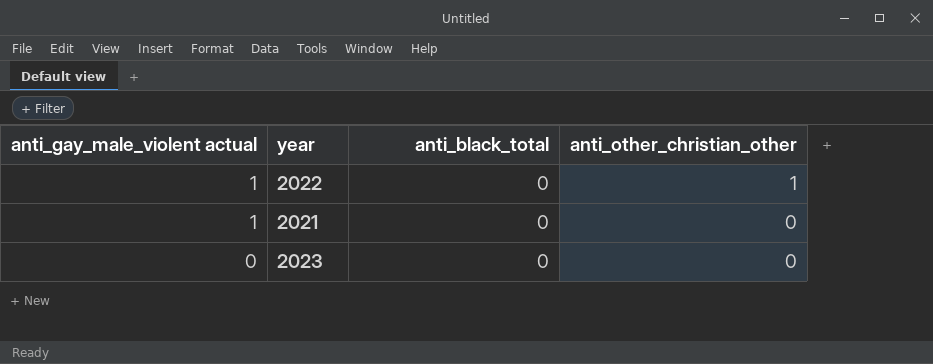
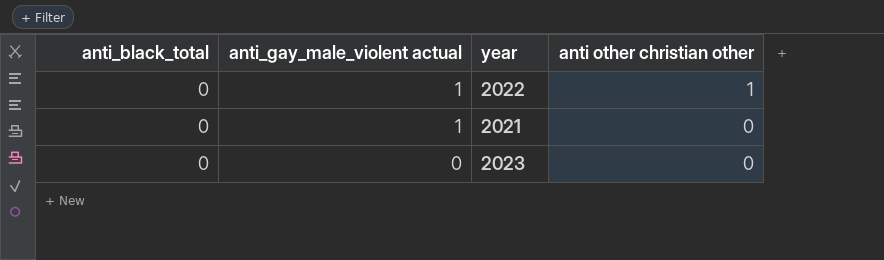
column anti_black_total | position: 3 -> 1
column name: anti_other_christian_other -> anti other christian other

